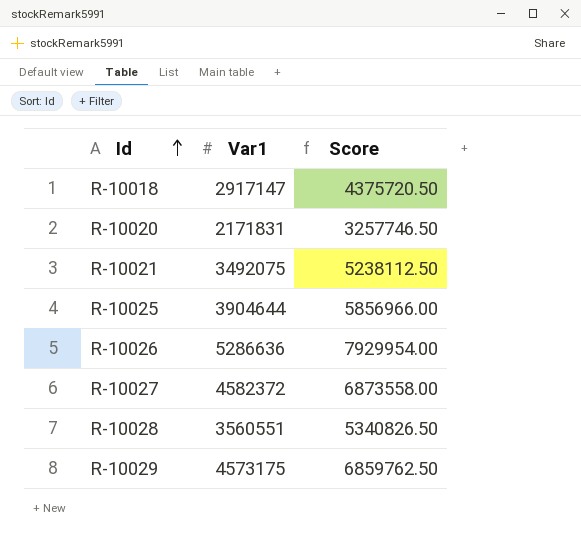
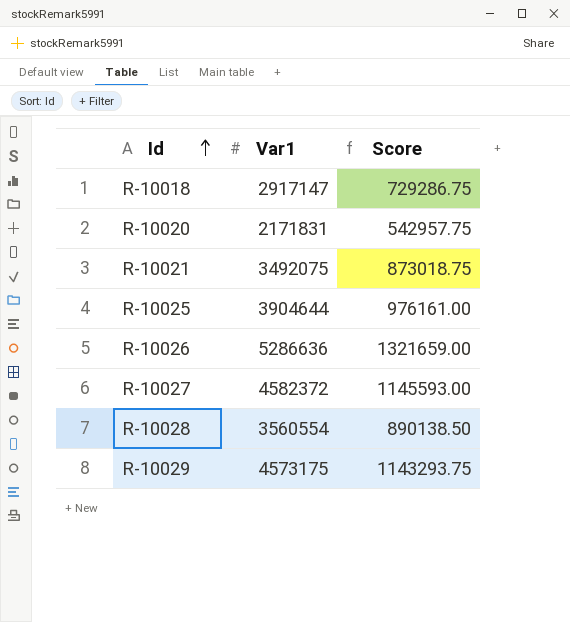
column Score | formula: [Var1] * 1.5 -> [Var1] * 0.25
R-10028 | Var1: 3560551 -> 3560554

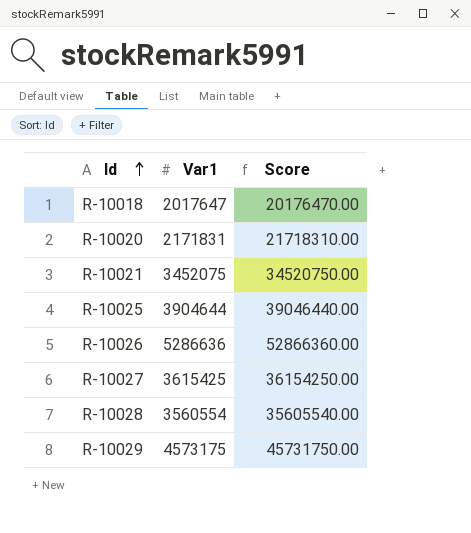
column Score | formula: [Var1] * 0.25 -> [Var1] * 10
R-10018 | Var1: 2917147 -> 2017647
R-10021 | Var1: 3492075 -> 3452075
R-10027 | Var1: 4582372 -> 3615425

